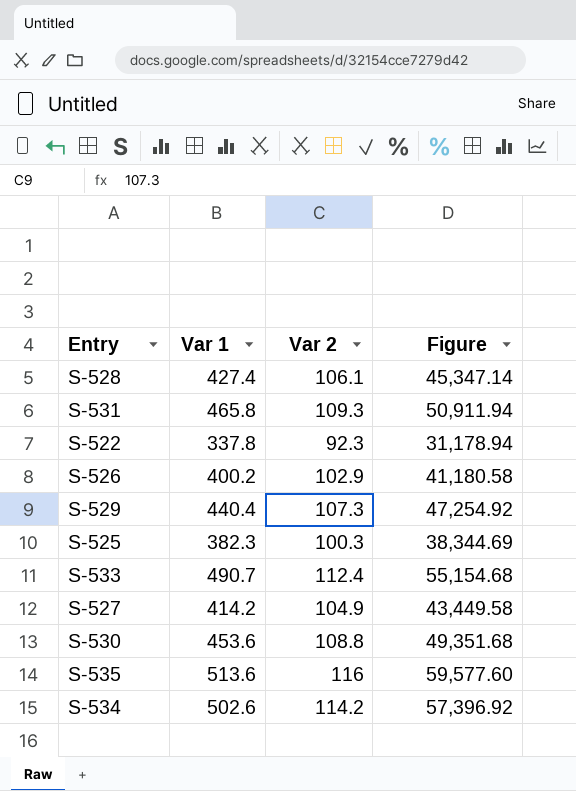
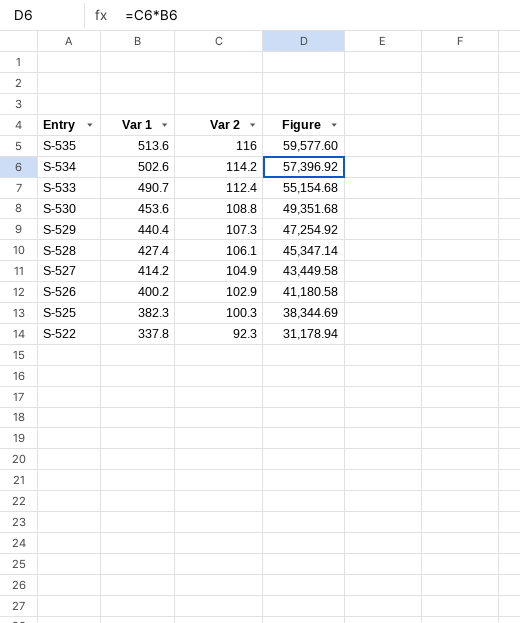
row order: none -> Entry descending
row S-531: 465.8 | 109.3 | 50,911.94 -> none

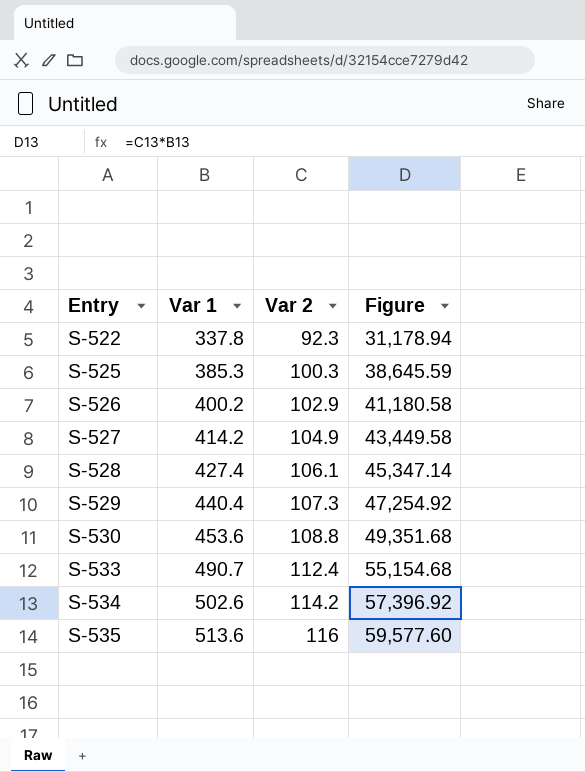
row order: Entry descending -> Entry ascending
S-525 | Var 1: 382.3 -> 385.3
S-525 | Figure: 38,344.69 -> 38,645.59

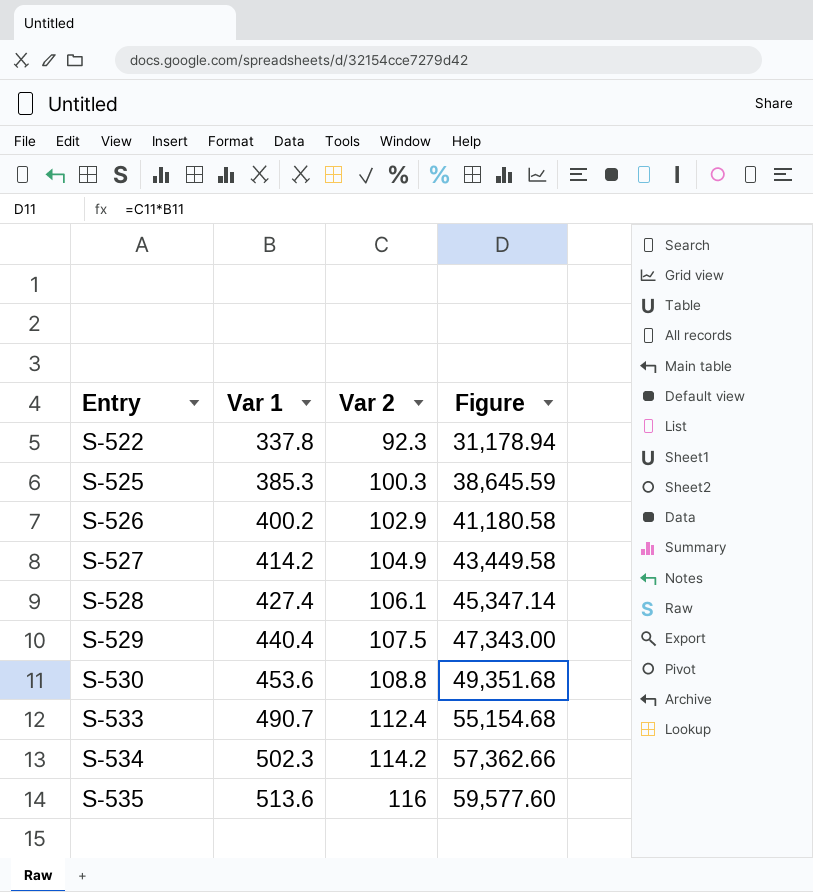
S-529 | Var 2: 107.3 -> 107.5
S-529 | Figure: 47,254.92 -> 47,343.00
S-534 | Var 1: 502.6 -> 502.3
S-534 | Figure: 57,396.92 -> 57,362.66

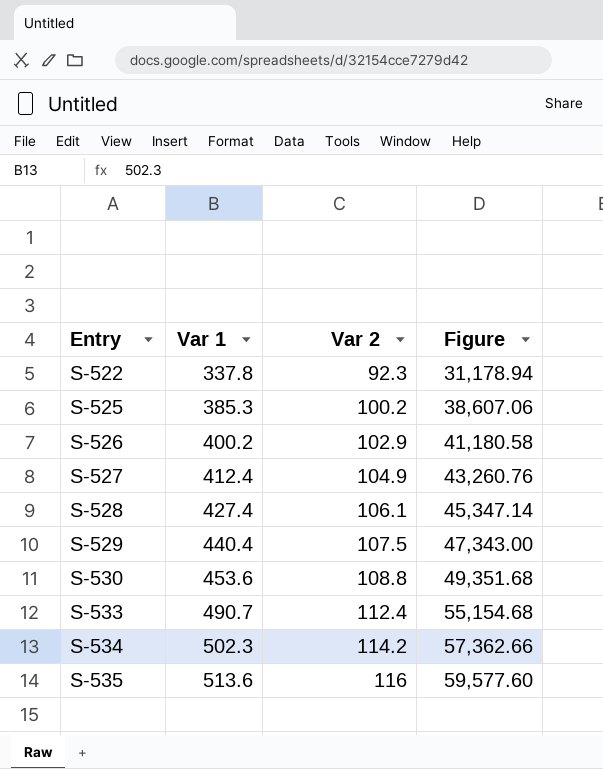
S-525 | Var 2: 100.3 -> 100.2
S-525 | Figure: 38,645.59 -> 38,607.06
S-527 | Var 1: 414.2 -> 412.4
S-527 | Figure: 43,449.58 -> 43,260.76

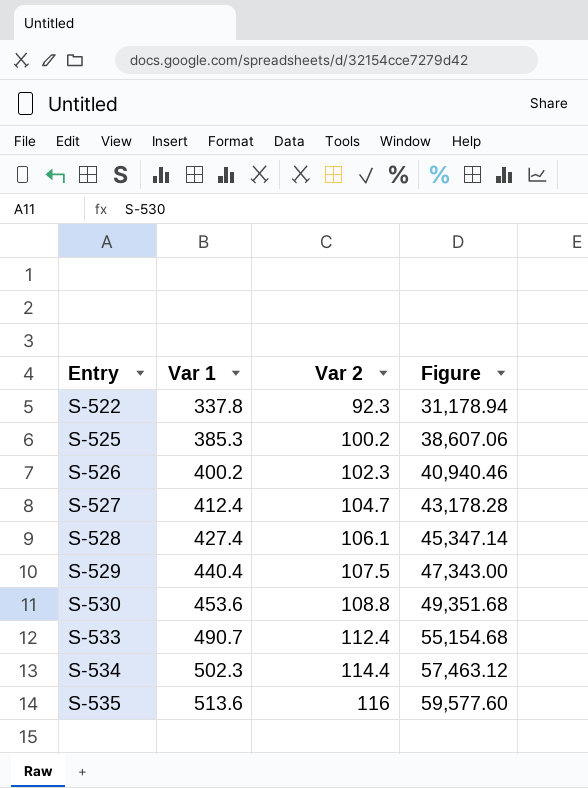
S-526 | Var 2: 102.9 -> 102.3
S-526 | Figure: 41,180.58 -> 40,940.46
S-527 | Var 2: 104.9 -> 104.7
S-527 | Figure: 43,260.76 -> 43,178.28
S-534 | Var 2: 114.2 -> 114.4
S-534 | Figure: 57,362.66 -> 57,463.12

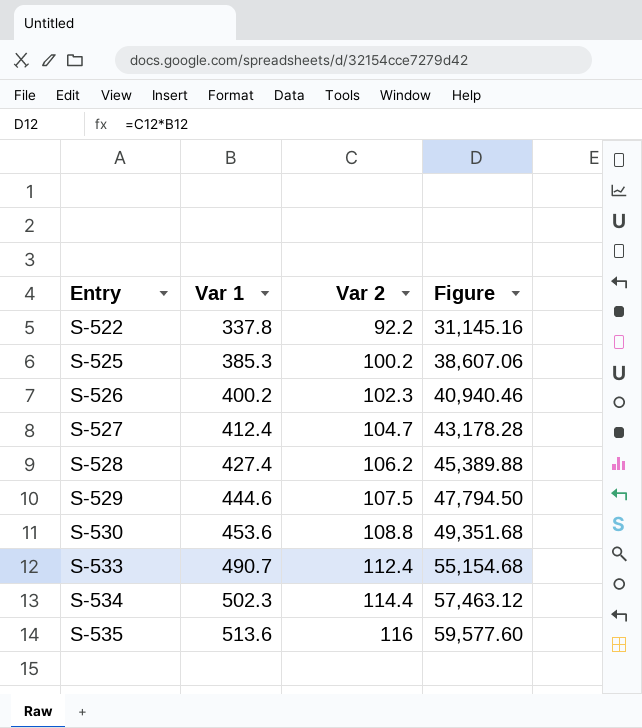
S-522 | Var 2: 92.3 -> 92.2
S-522 | Figure: 31,178.94 -> 31,145.16
S-528 | Var 2: 106.1 -> 106.2
S-528 | Figure: 45,347.14 -> 45,389.88
S-529 | Var 1: 440.4 -> 444.6
S-529 | Figure: 47,343.00 -> 47,794.50

